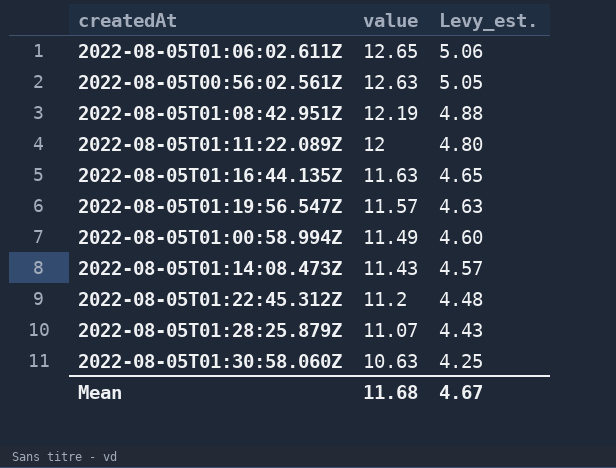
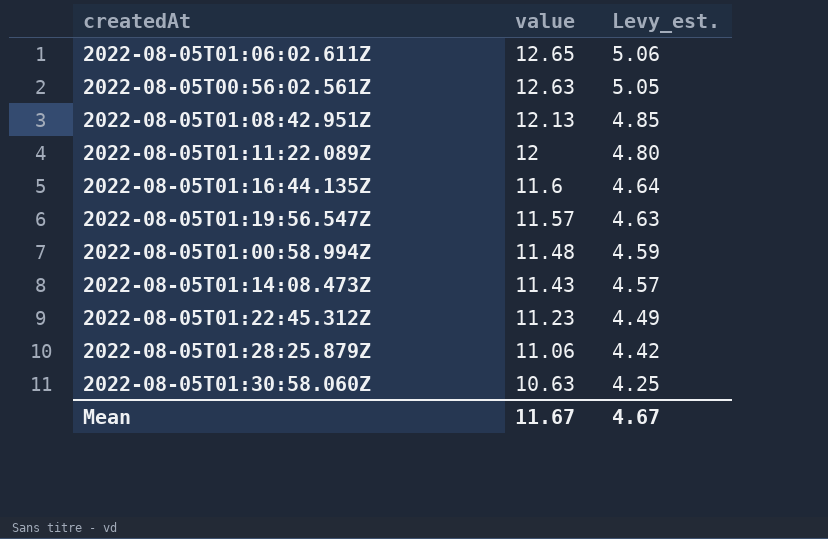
2022-08-05T01:08:42.951Z | value: 12.19 -> 12.13
2022-08-05T01:08:42.951Z | Levy_est.: 4.88 -> 4.85
2022-08-05T01:16:44.135Z | value: 11.63 -> 11.6
2022-08-05T01:16:44.135Z | Levy_est.: 4.65 -> 4.64
2022-08-05T01:00:58.994Z | value: 11.49 -> 11.48
2022-08-05T01:00:58.994Z | Levy_est.: 4.60 -> 4.59
2022-08-05T01:22:45.312Z | value: 11.2 -> 11.23
2022-08-05T01:22:45.312Z | Levy_est.: 4.48 -> 4.49
2022-08-05T01:28:25.879Z | value: 11.07 -> 11.06
2022-08-05T01:28:25.879Z | Levy_est.: 4.43 -> 4.42
Mean | value: 11.68 -> 11.67

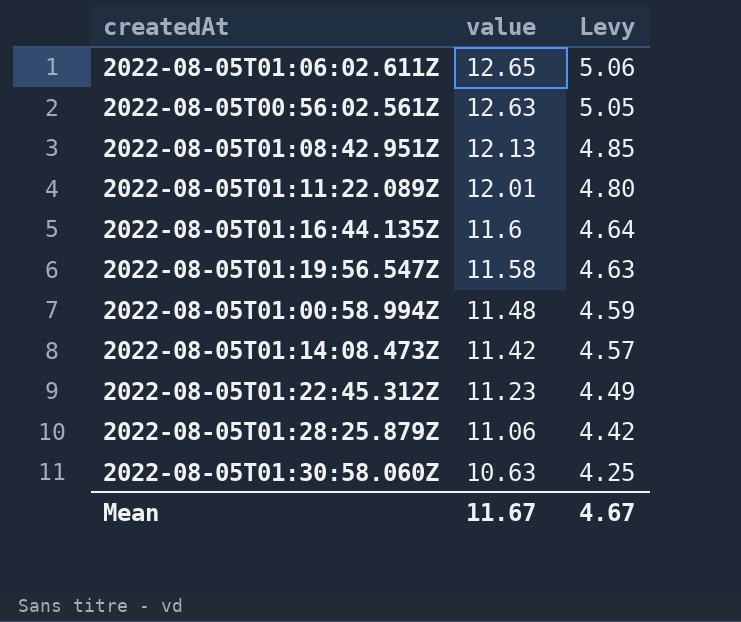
column name: Levy_est. -> Levy
2022-08-05T01:11:22.089Z | value: 12 -> 12.01
2022-08-05T01:19:56.547Z | value: 11.57 -> 11.58
2022-08-05T01:14:08.473Z | value: 11.43 -> 11.42

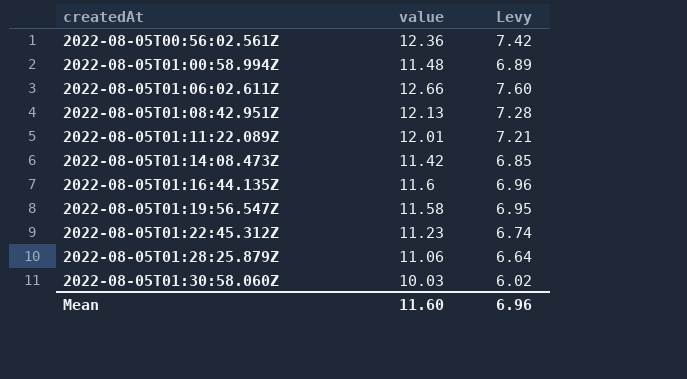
row order: value descending -> createdAt ascending
column Levy | formula: [value] * 0.4 -> [value] * 0.6
2022-08-05T00:56:02.561Z | value: 12.63 -> 12.36
2022-08-05T01:06:02.611Z | value: 12.65 -> 12.66
2022-08-05T01:30:58.060Z | value: 10.63 -> 10.03
Mean | value: 11.67 -> 11.60
Mean | Levy: 4.67 -> 6.96

